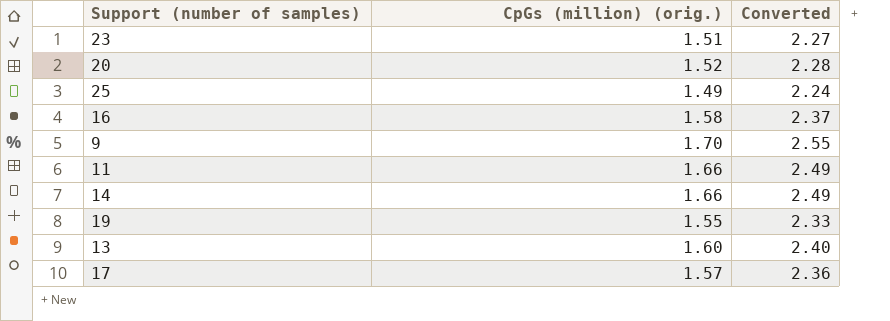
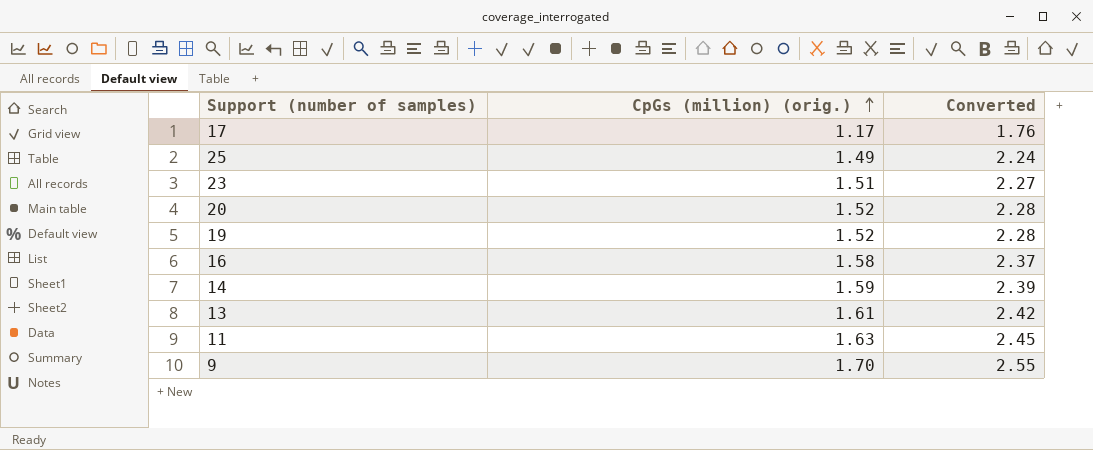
row order: none -> CpGs (million) (orig.) ascending
17 | CpGs (million) (orig.): 1.57 -> 1.17
17 | Converted: 2.36 -> 1.76
19 | CpGs (million) (orig.): 1.55 -> 1.52
19 | Converted: 2.33 -> 2.28
14 | CpGs (million) (orig.): 1.66 -> 1.59
14 | Converted: 2.49 -> 2.39
13 | CpGs (million) (orig.): 1.60 -> 1.61
13 | Converted: 2.40 -> 2.42
11 | CpGs (million) (orig.): 1.66 -> 1.63
11 | Converted: 2.49 -> 2.45

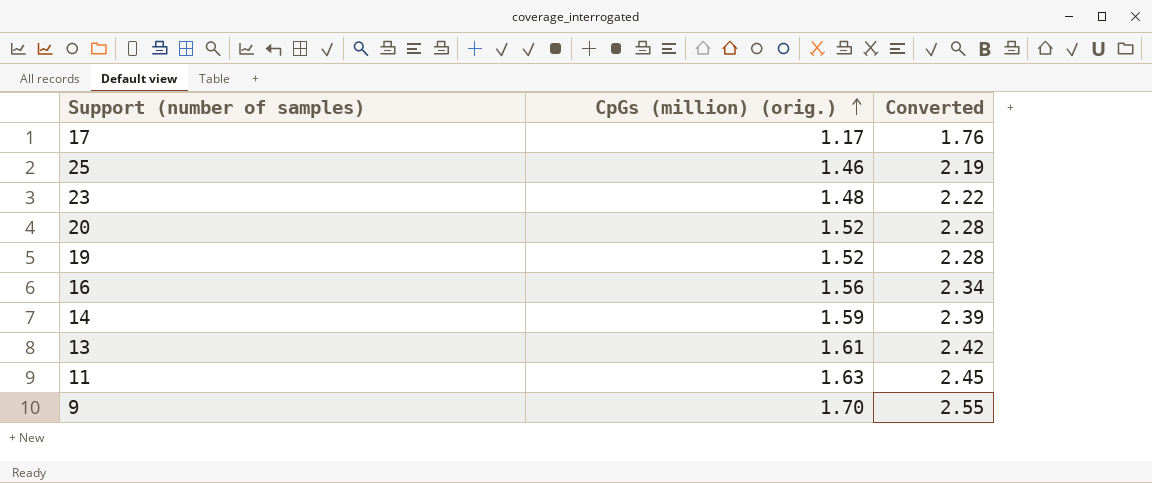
25 | CpGs (million) (orig.): 1.49 -> 1.46
25 | Converted: 2.24 -> 2.19
23 | CpGs (million) (orig.): 1.51 -> 1.48
23 | Converted: 2.27 -> 2.22
16 | CpGs (million) (orig.): 1.58 -> 1.56
16 | Converted: 2.37 -> 2.34

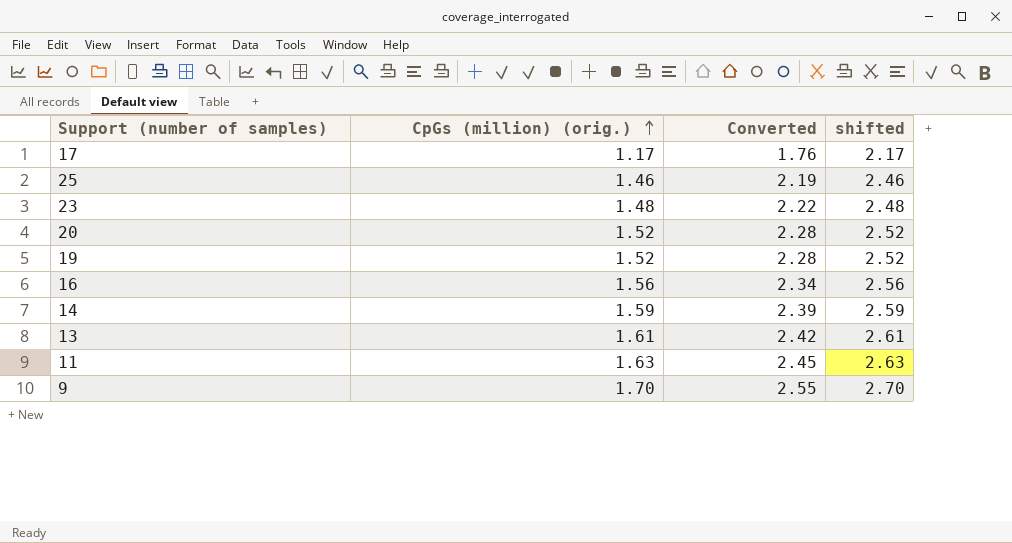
column shifted | formula: none -> [CpGs (million) (orig.)] + 1

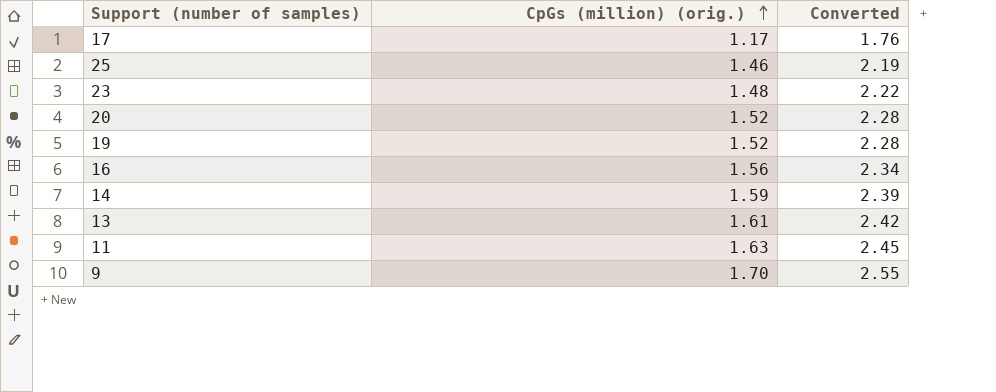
column shifted | formula: [CpGs (million) (orig.)] + 1 -> none

